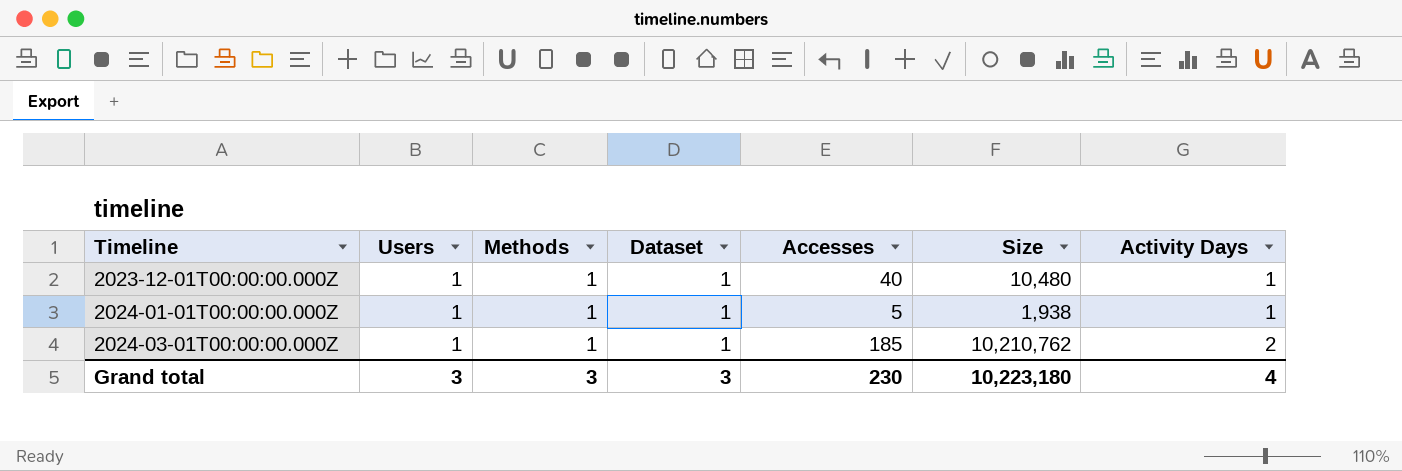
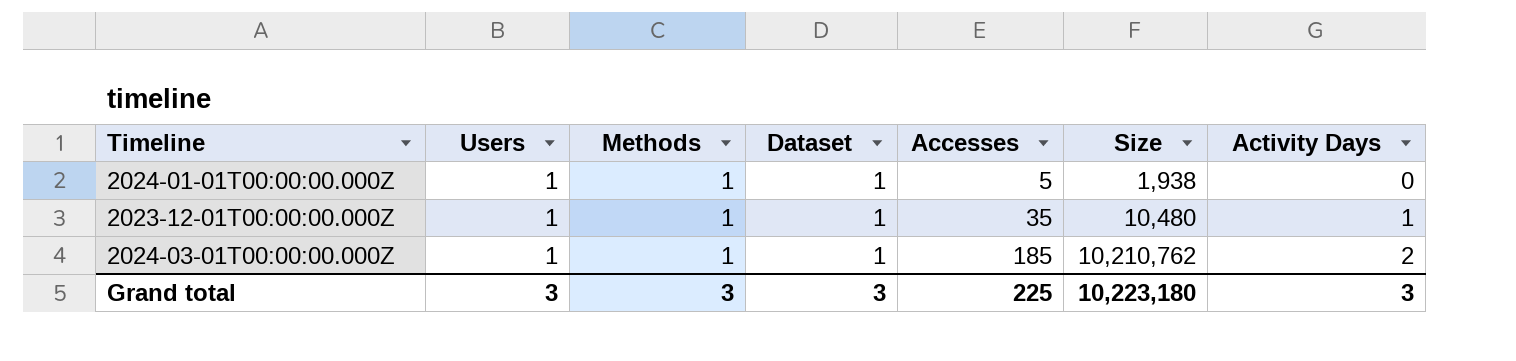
row order: Timeline ascending -> Accesses ascending
2024-01-01T00:00:00.000Z | Activity Days: 1 -> 0
2023-12-01T00:00:00.000Z | Accesses: 40 -> 35
Grand total | Accesses: 230 -> 225
Grand total | Activity Days: 4 -> 3

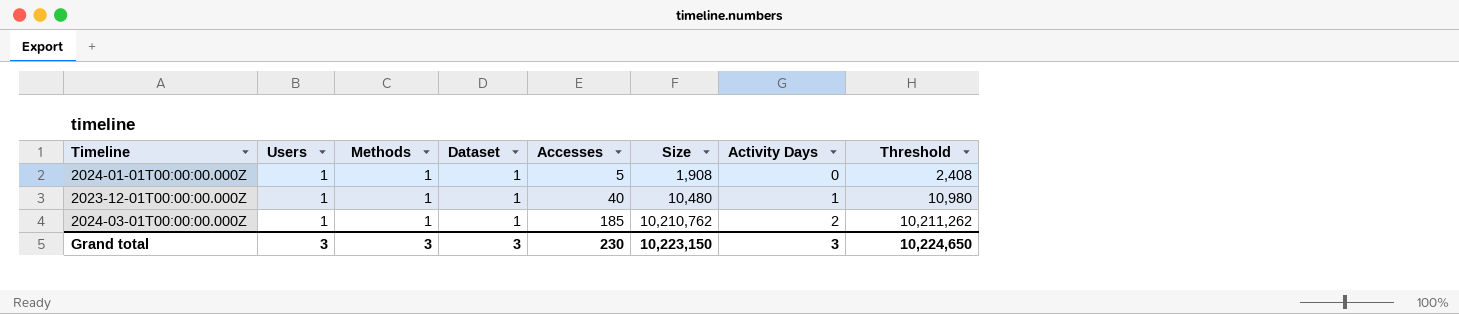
column Threshold | formula: none -> [Size] + 500
2024-01-01T00:00:00.000Z | Size: 1,938 -> 1,908
2023-12-01T00:00:00.000Z | Accesses: 35 -> 40
Grand total | Accesses: 225 -> 230
Grand total | Size: 10,223,180 -> 10,223,150

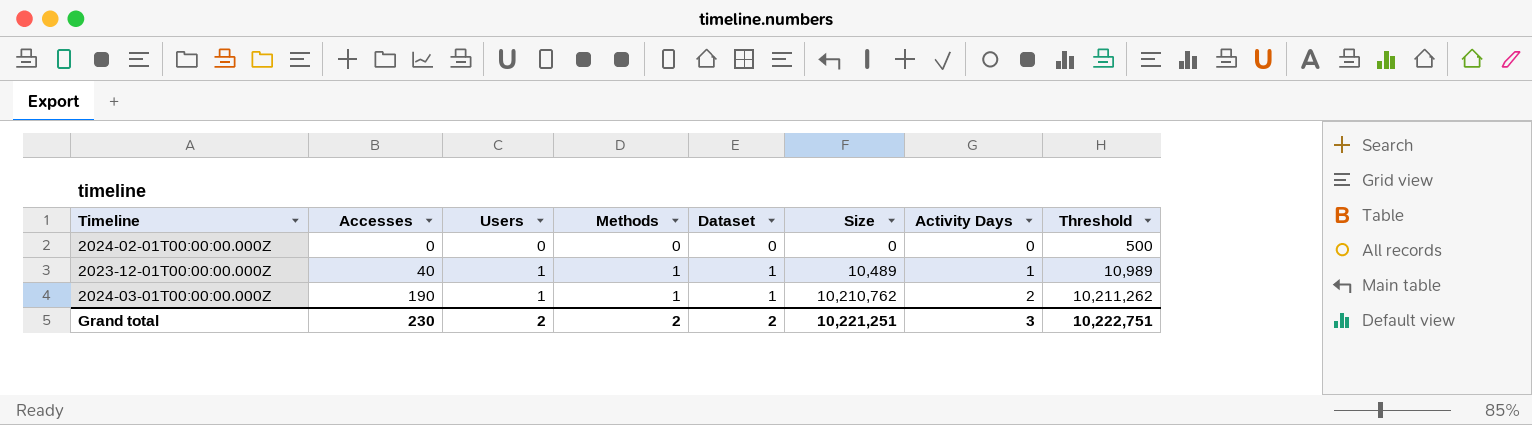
column Accesses | position: 5 -> 2
row 2024-01-01T00:00:00.000Z: 1 | 1 | 1 | 5 | 1,908 | 0 | 2,408 -> none
row 2024-02-01T00:00:00.000Z: none -> 0 | 0 | 0 | 0 | 0 | 0 | 500
2023-12-01T00:00:00.000Z | Size: 10,480 -> 10,489
2023-12-01T00:00:00.000Z | Threshold: 10,980 -> 10,989
2024-03-01T00:00:00.000Z | Accesses: 185 -> 190
Grand total | Users: 3 -> 2
Grand total | Methods: 3 -> 2
Grand total | Dataset: 3 -> 2
Grand total | Size: 10,223,150 -> 10,221,251
Grand total | Threshold: 10,224,650 -> 10,222,751

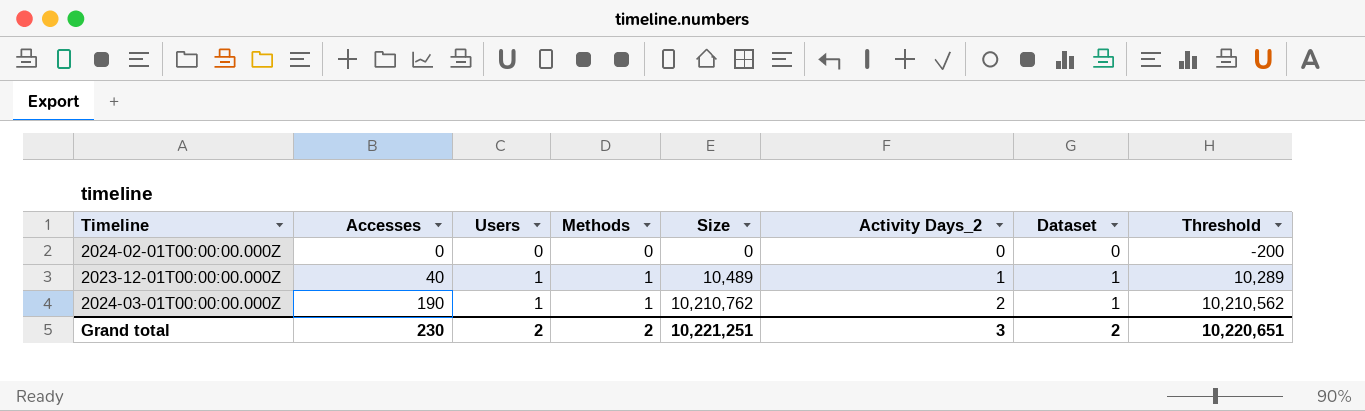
column name: Activity Days -> Activity Days_2
column Dataset | position: 5 -> 7
column Threshold | formula: [Size] + 500 -> [Size] - 200
Grand total | Threshold: 10,222,751 -> 10,220,651

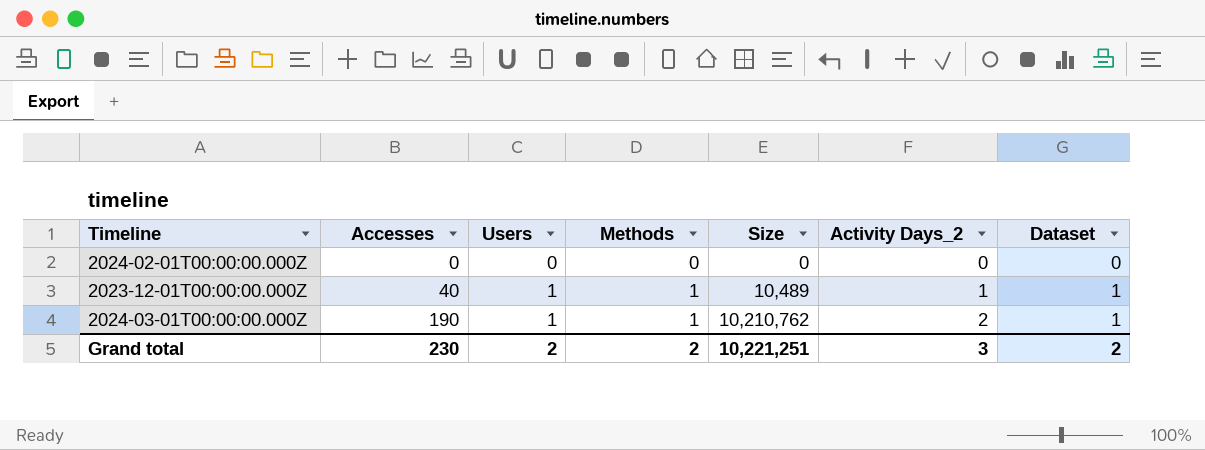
column Threshold | formula: [Size] - 200 -> none

